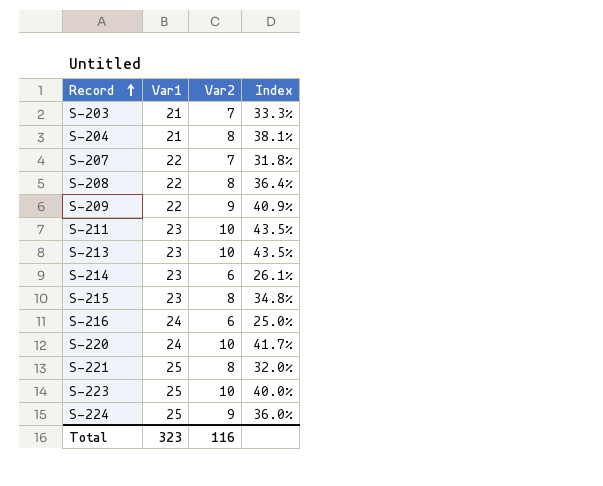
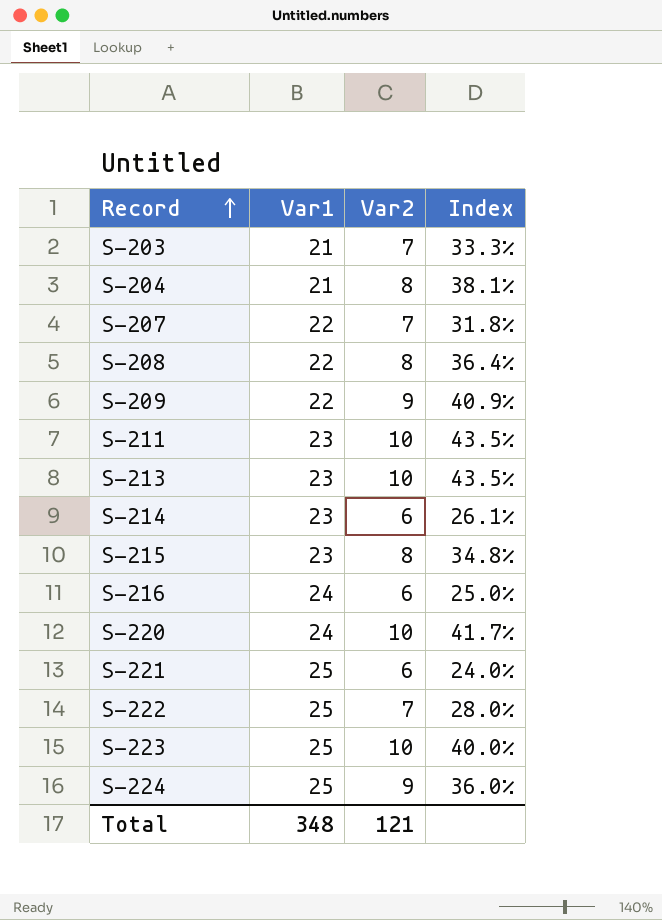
S-221 | Var2: 8 -> 6
S-221 | Index: 32.0% -> 24.0%
row S-222: none -> 25 | 7 | 28.0%
Total | Var1: 323 -> 348
Total | Var2: 116 -> 121

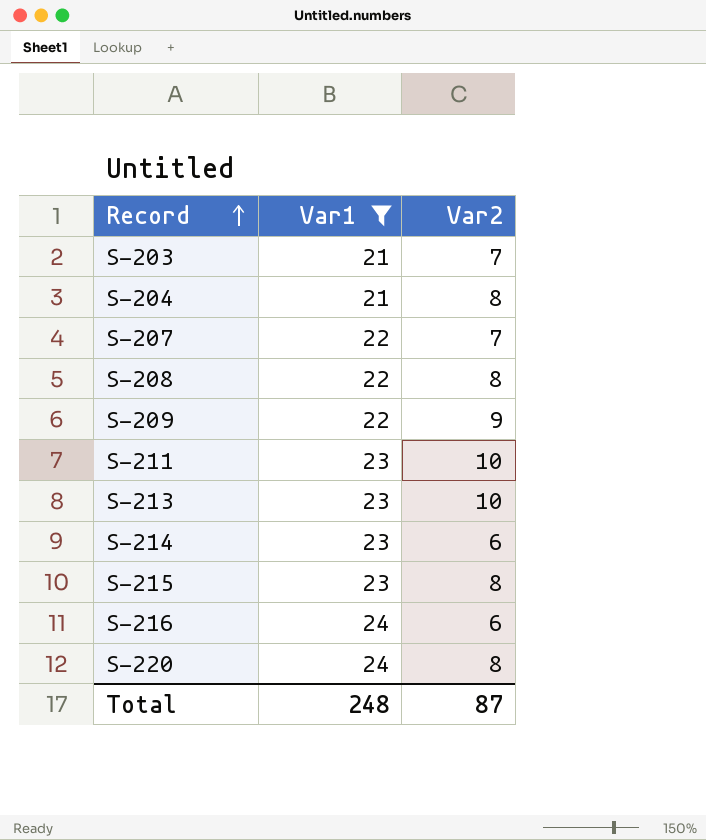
filter: none -> Var1 != 25
column Index | formula: [Var2] / [Var1] -> none
S-220 | Var2: 10 -> 8
Total | Var1: 348 -> 248
Total | Var2: 121 -> 87

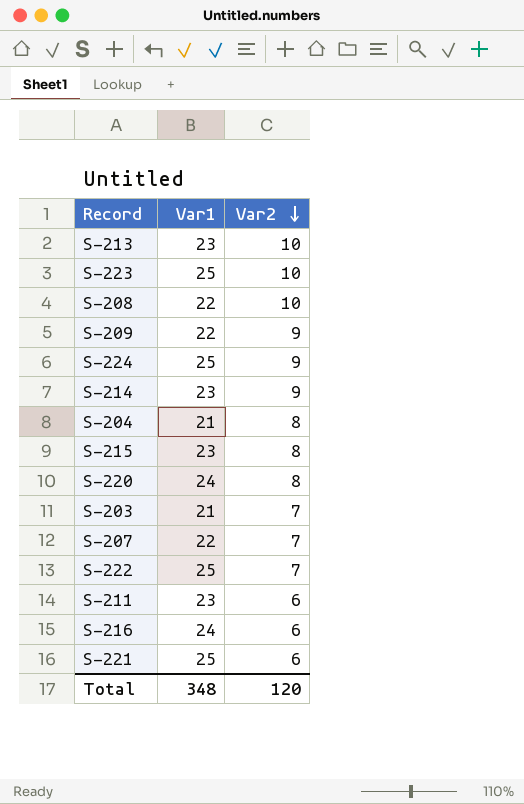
filter: Var1 != 25 -> none
row order: Record ascending -> Var2 descending
S-208 | Var2: 8 -> 10
S-214 | Var2: 6 -> 9
S-211 | Var2: 10 -> 6
Total | Var1: 248 -> 348
Total | Var2: 87 -> 120

